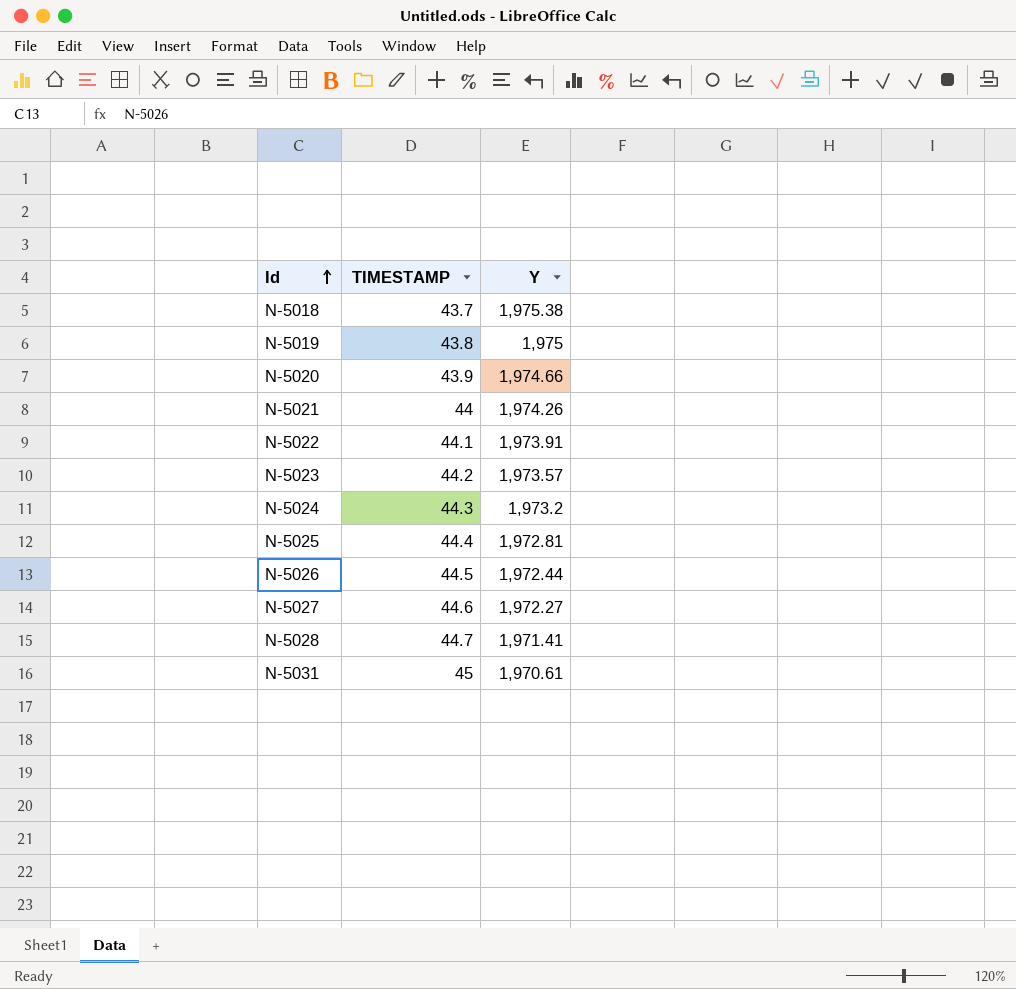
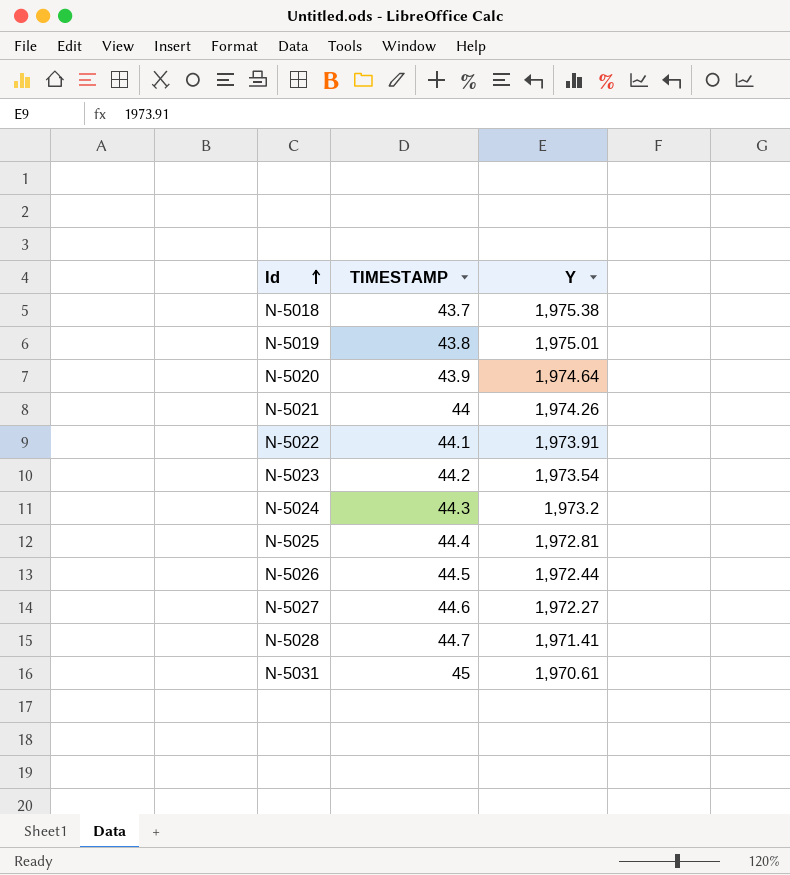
N-5019 | Y: 1,975 -> 1,975.01
N-5020 | Y: 1,974.66 -> 1,974.64
N-5023 | Y: 1,973.57 -> 1,973.54

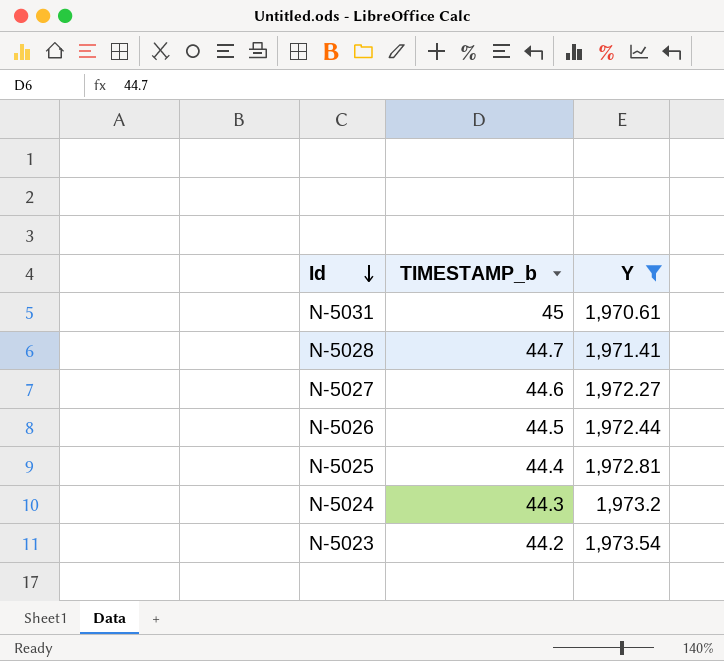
filter: none -> Y <= 1,973.54
row order: Id ascending -> Id descending
column name: TIMESTAMP -> TIMESTAMP_b

